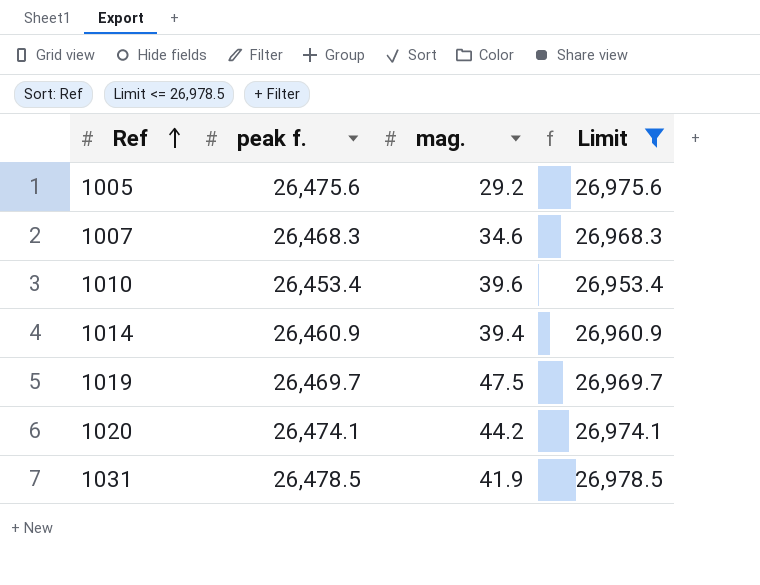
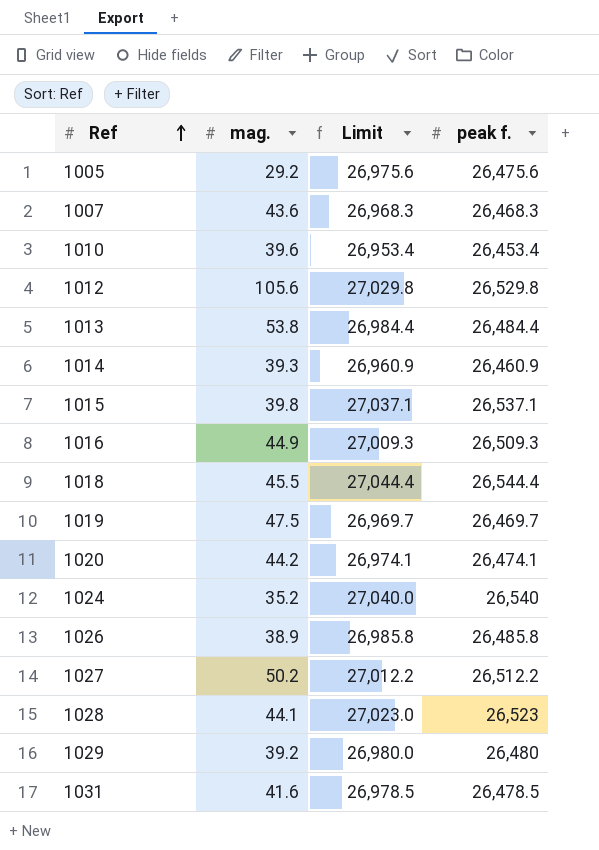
filter: Limit <= 26,978.5 -> none
column peak f. | position: 2 -> 4
1007 | mag.: 34.6 -> 43.6
1014 | mag.: 39.4 -> 39.3
1031 | mag.: 41.9 -> 41.6

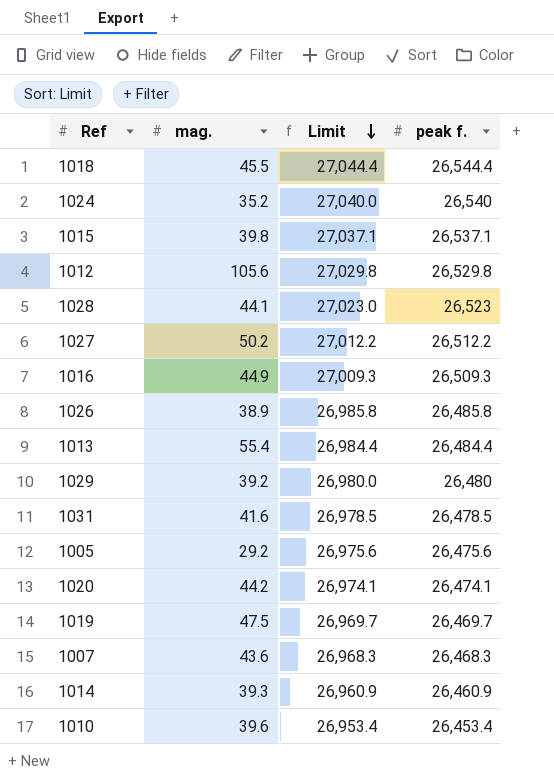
row order: Ref ascending -> Limit descending
1013 | mag.: 53.8 -> 55.4

